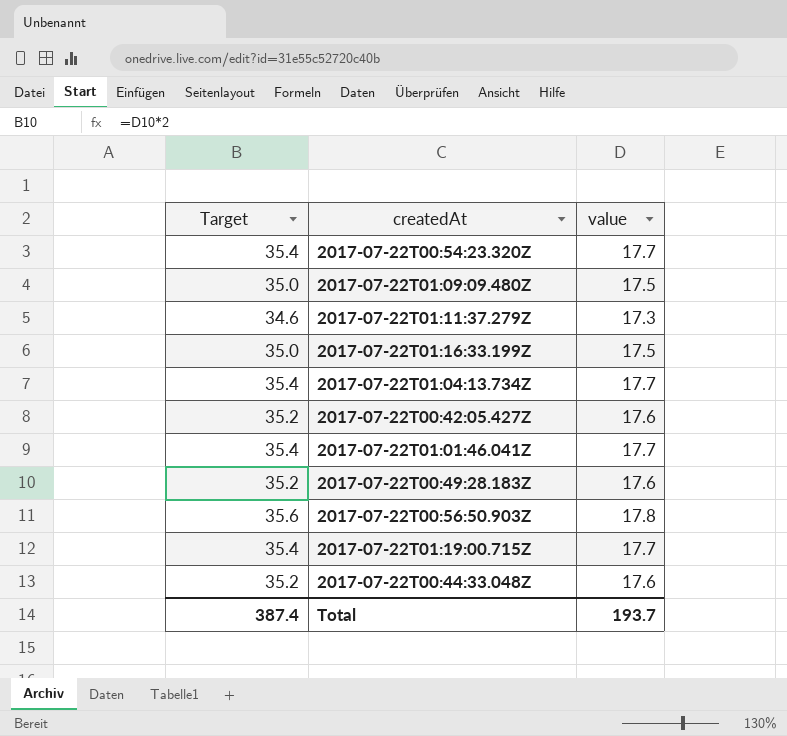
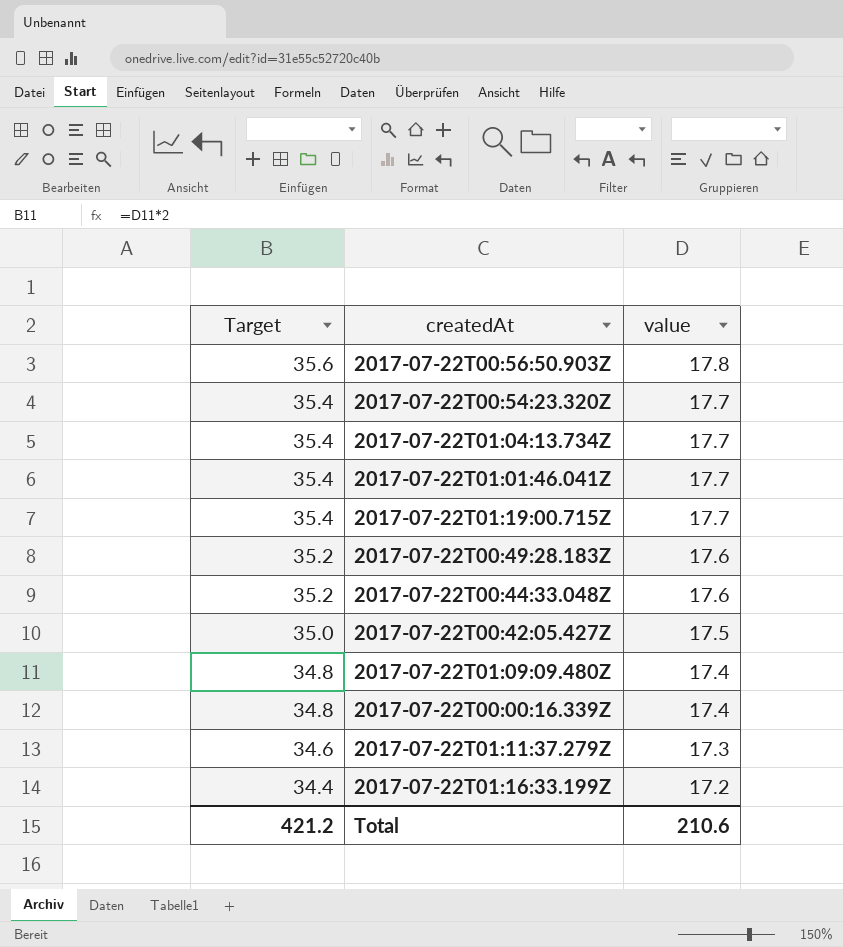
row order: none -> Target descending
2017-07-22T00:42:05.427Z | Target: 35.2 -> 35.0
2017-07-22T00:42:05.427Z | value: 17.6 -> 17.5
2017-07-22T01:09:09.480Z | Target: 35.0 -> 34.8
2017-07-22T01:09:09.480Z | value: 17.5 -> 17.4
row 2017-07-22T00:00:16.339Z: none -> 34.8 | 17.4
2017-07-22T01:16:33.199Z | Target: 35.0 -> 34.4
2017-07-22T01:16:33.199Z | value: 17.5 -> 17.2
Total | Target: 387.4 -> 421.2
Total | value: 193.7 -> 210.6

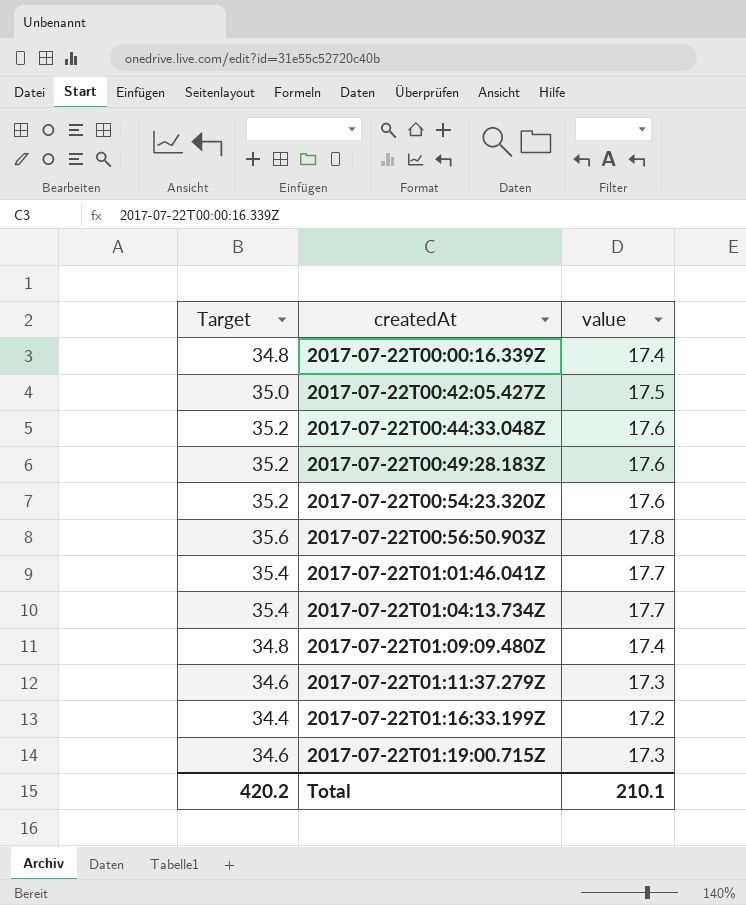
row order: Target descending -> createdAt ascending
2017-07-22T00:54:23.320Z | Target: 35.4 -> 35.2
2017-07-22T00:54:23.320Z | value: 17.7 -> 17.6
2017-07-22T01:19:00.715Z | Target: 35.4 -> 34.6
2017-07-22T01:19:00.715Z | value: 17.7 -> 17.3
Total | Target: 421.2 -> 420.2
Total | value: 210.6 -> 210.1

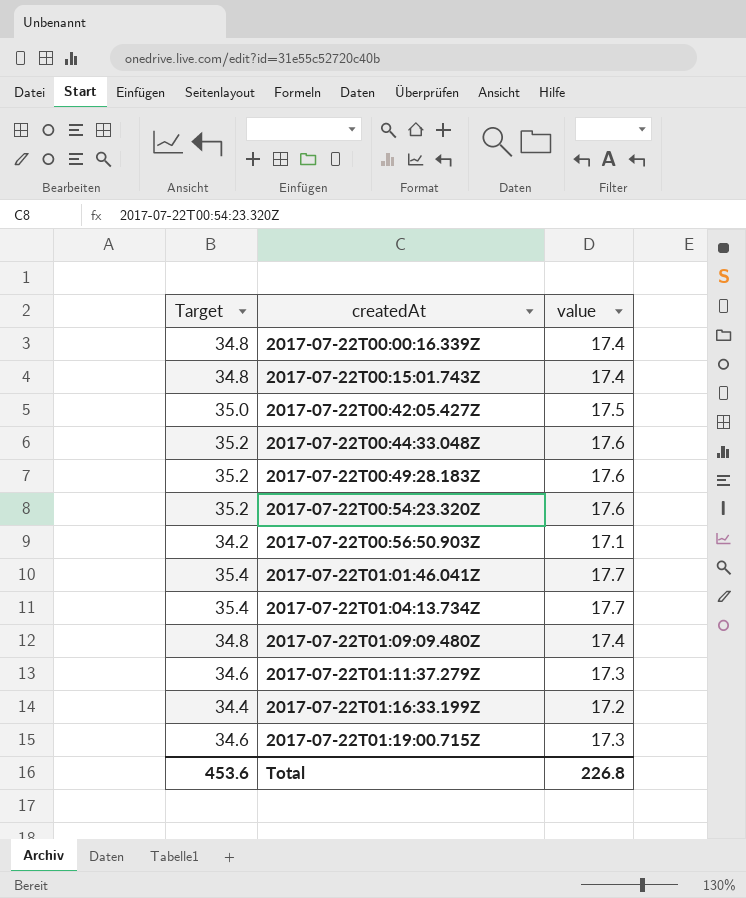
row 2017-07-22T00:15:01.743Z: none -> 34.8 | 17.4
2017-07-22T00:56:50.903Z | Target: 35.6 -> 34.2
2017-07-22T00:56:50.903Z | value: 17.8 -> 17.1
Total | Target: 420.2 -> 453.6
Total | value: 210.1 -> 226.8

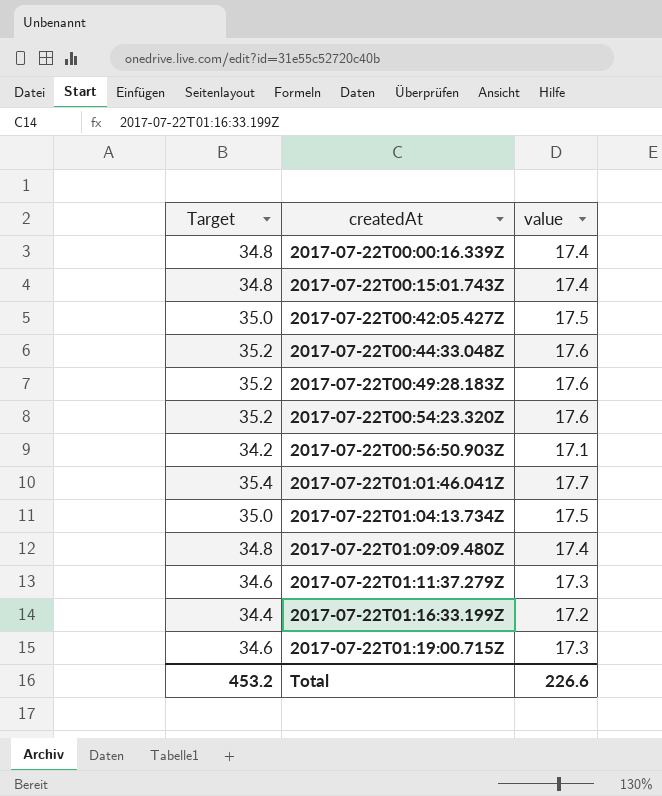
2017-07-22T01:04:13.734Z | Target: 35.4 -> 35.0
2017-07-22T01:04:13.734Z | value: 17.7 -> 17.5
Total | Target: 453.6 -> 453.2
Total | value: 226.8 -> 226.6

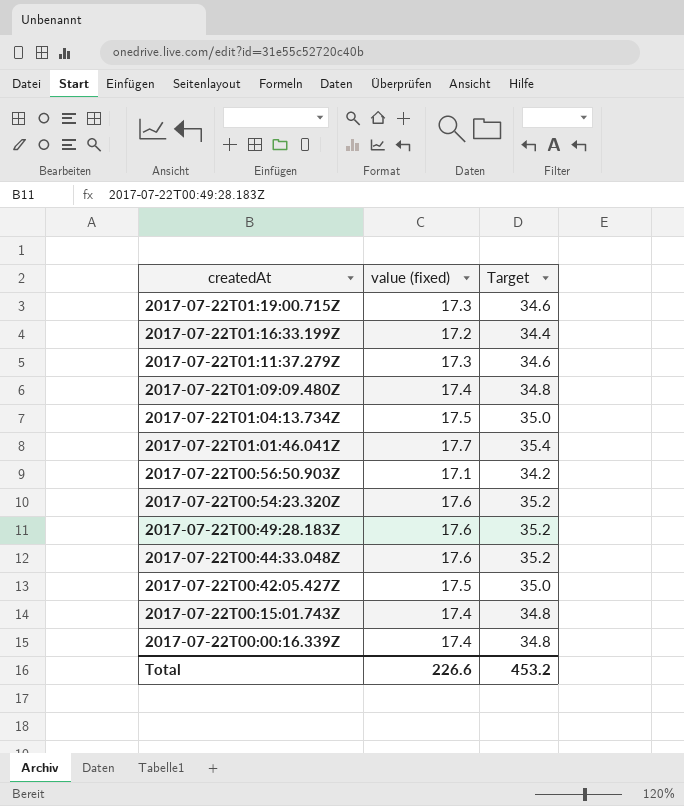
row order: createdAt ascending -> createdAt descending
column name: value -> value (fixed)
column Target | position: 1 -> 3

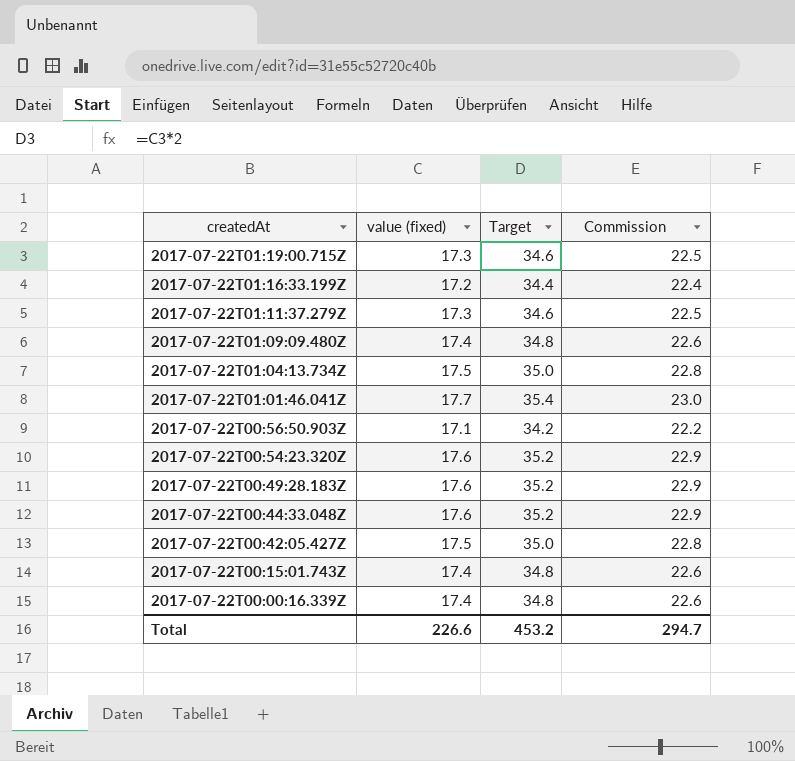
column Commission | formula: none -> [value (fixed)] * 1.3

